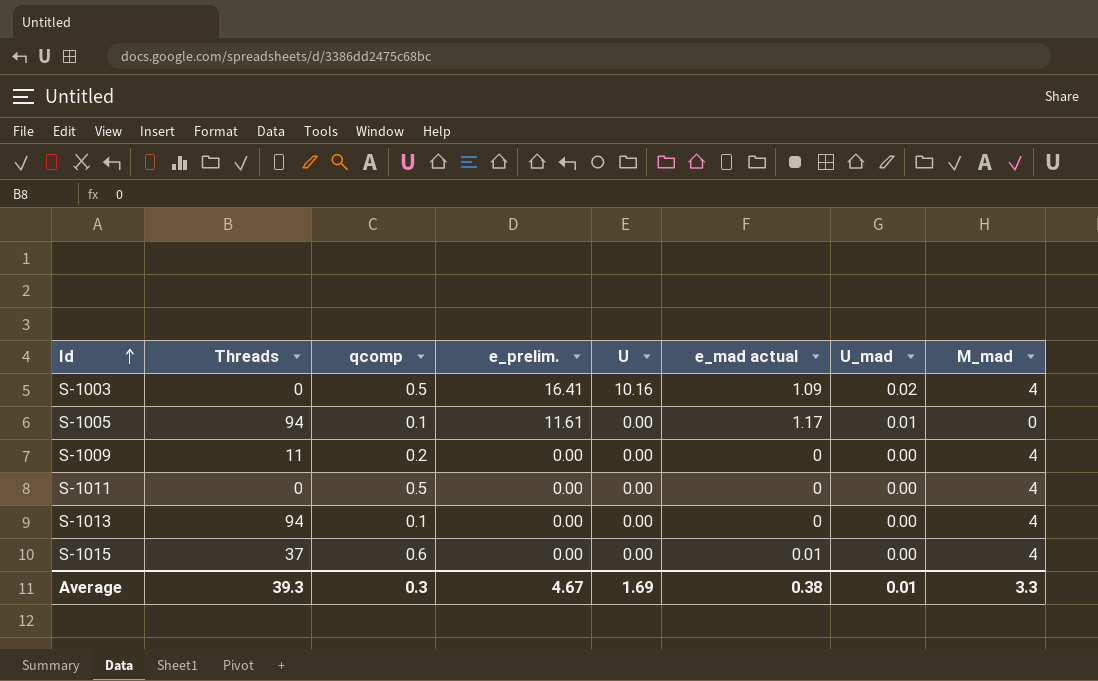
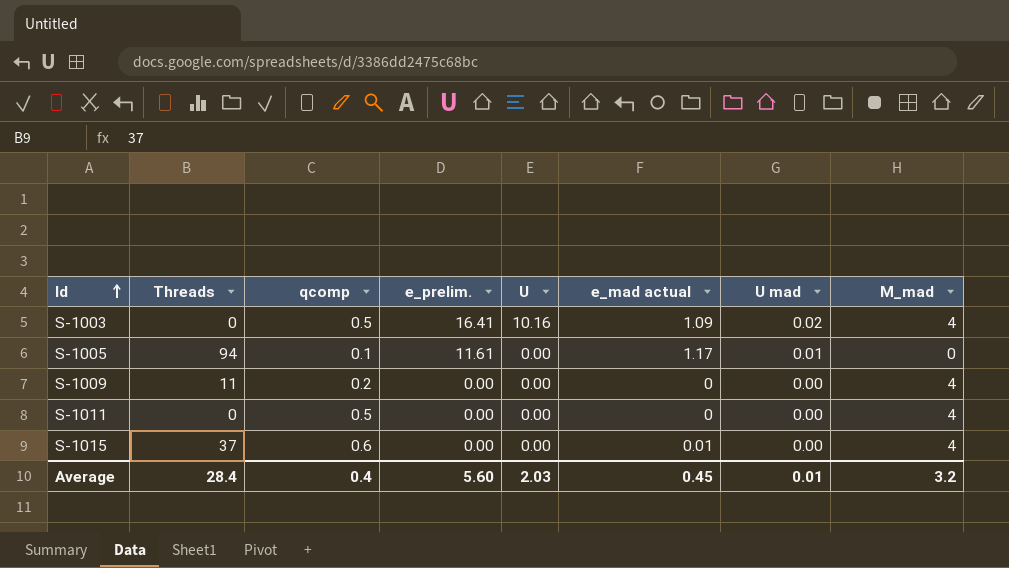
column name: U_mad -> U mad
row S-1013: 94 | 0.1 | 0.00 | 0.00 | 0 | 0.00 | 4 -> none
Average | Threads: 39.3 -> 28.4
Average | qcomp: 0.3 -> 0.4
Average | e_prelim.: 4.67 -> 5.60
Average | U: 1.69 -> 2.03
Average | e_mad actual: 0.38 -> 0.45
Average | M_mad: 3.3 -> 3.2

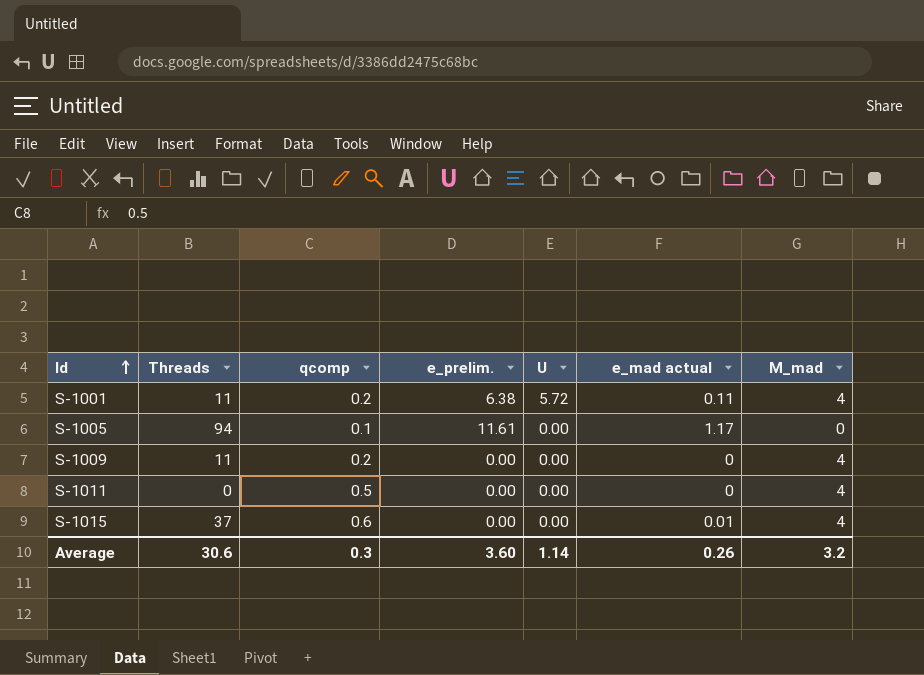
column U mad | position: 7 -> none
row S-1003: 0 | 0.5 | 16.41 | 10.16 | 1.09 | 0.02 | 4 -> none
row S-1001: none -> 11 | 0.2 | 6.38 | 5.72 | 0.11 | 4
Average | Threads: 28.4 -> 30.6
Average | qcomp: 0.4 -> 0.3
Average | e_prelim.: 5.60 -> 3.60
Average | U: 2.03 -> 1.14
Average | e_mad actual: 0.45 -> 0.26

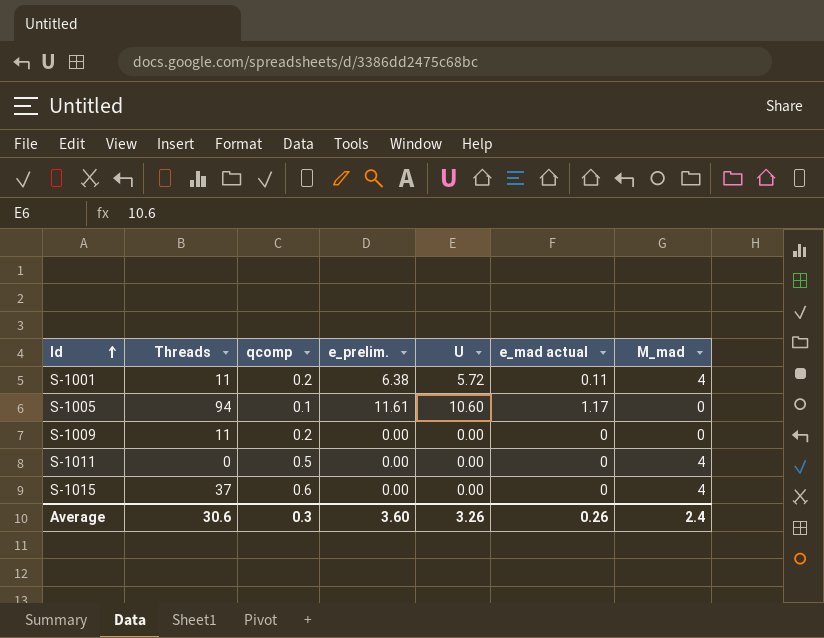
S-1005 | U: 0.00 -> 10.60
S-1009 | M_mad: 4 -> 0
S-1015 | e_mad actual: 0.01 -> 0
Average | U: 1.14 -> 3.26
Average | M_mad: 3.2 -> 2.4

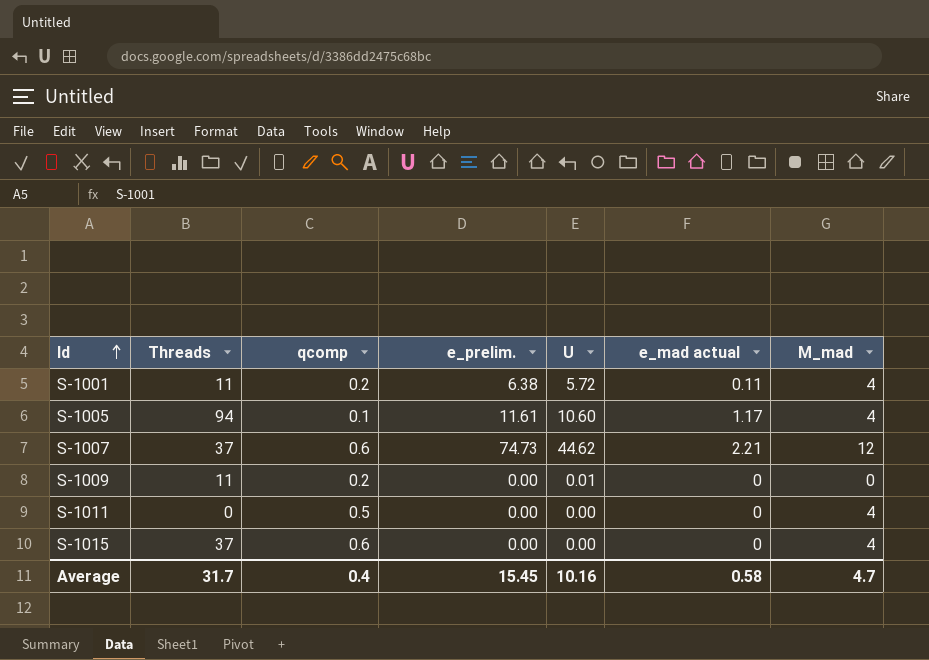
S-1005 | M_mad: 0 -> 4
row S-1007: none -> 37 | 0.6 | 74.73 | 44.62 | 2.21 | 12
S-1009 | U: 0.00 -> 0.01
Average | Threads: 30.6 -> 31.7
Average | qcomp: 0.3 -> 0.4
Average | e_prelim.: 3.60 -> 15.45
Average | U: 3.26 -> 10.16
Average | e_mad actual: 0.26 -> 0.58
Average | M_mad: 2.4 -> 4.7

